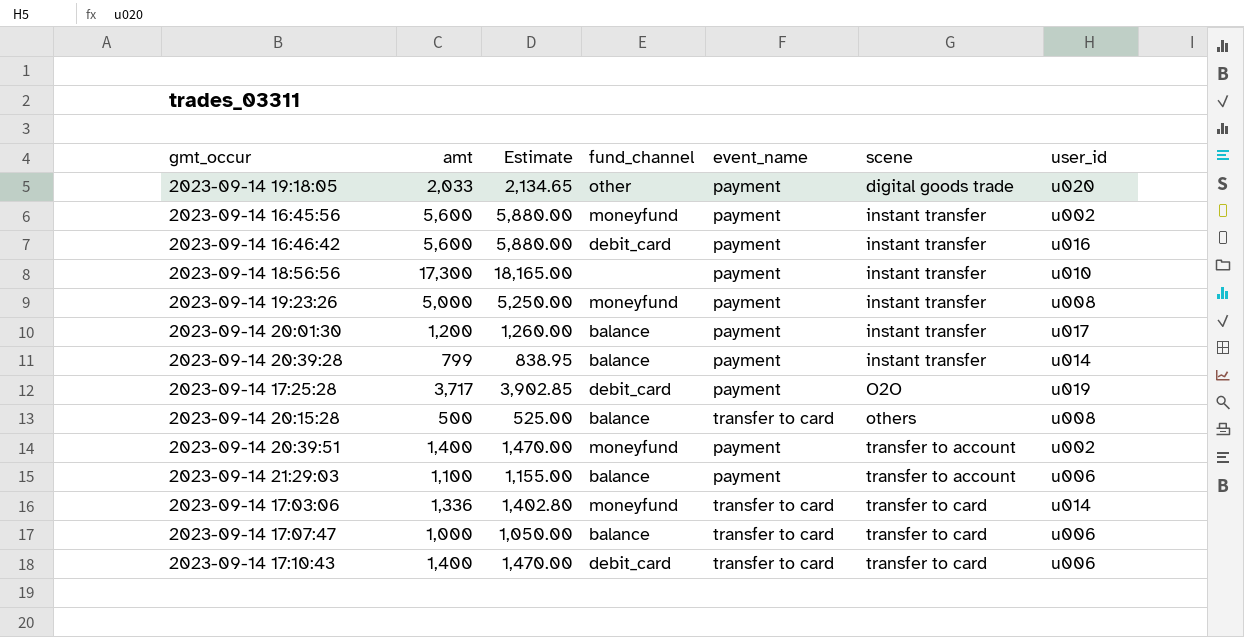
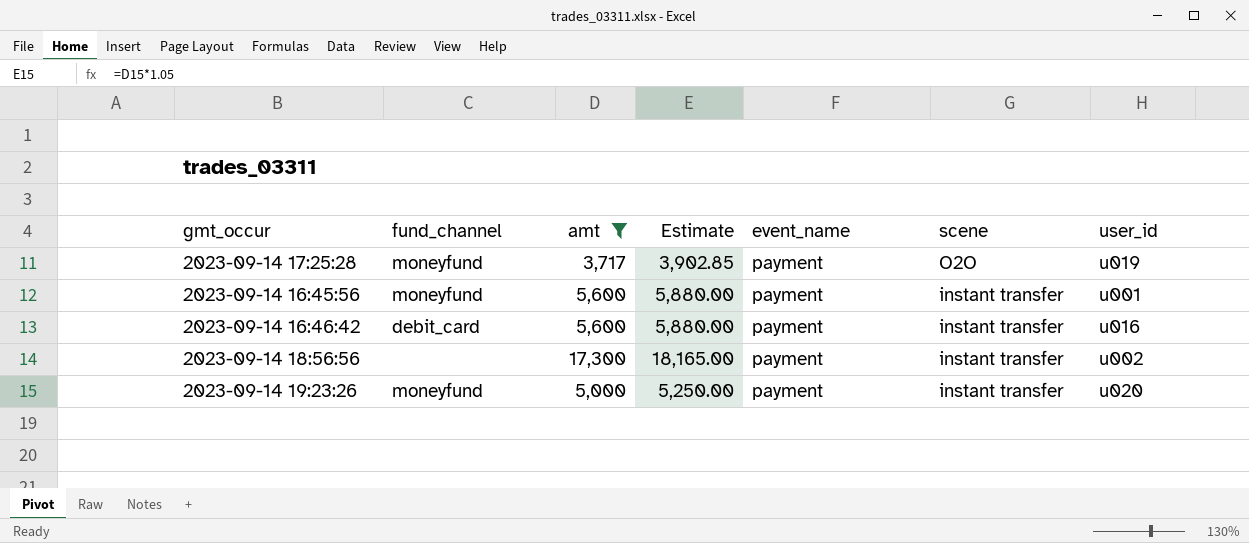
filter: none -> amt >= 3,717
row order: scene ascending -> scene descending
column fund_channel | position: 4 -> 2
2023-09-14 17:25:28 | fund_channel: debit_card -> moneyfund
2023-09-14 16:45:56 | user_id: u002 -> u001
2023-09-14 18:56:56 | user_id: u010 -> u002
2023-09-14 19:23:26 | user_id: u008 -> u020

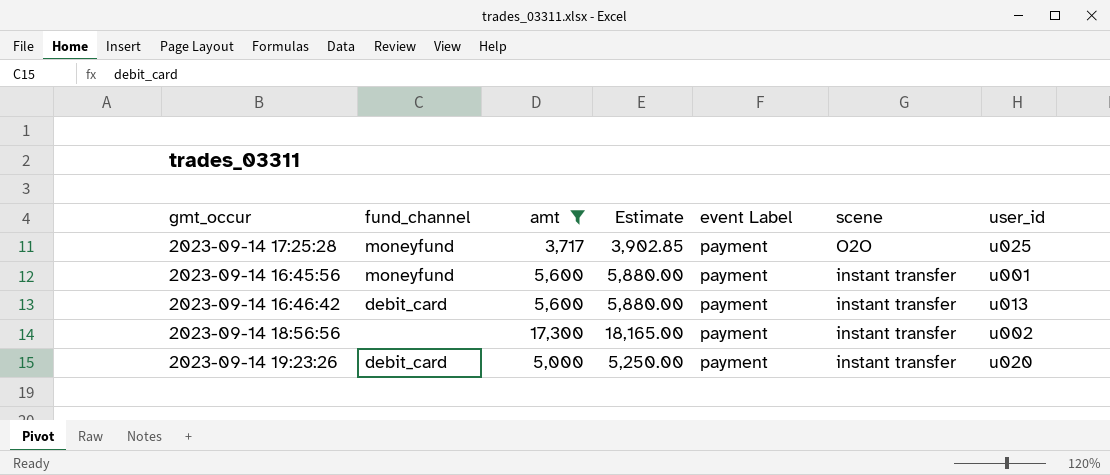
column name: event_name -> event Label
2023-09-14 17:25:28 | user_id: u019 -> u025
2023-09-14 16:46:42 | user_id: u016 -> u013
2023-09-14 19:23:26 | fund_channel: moneyfund -> debit_card

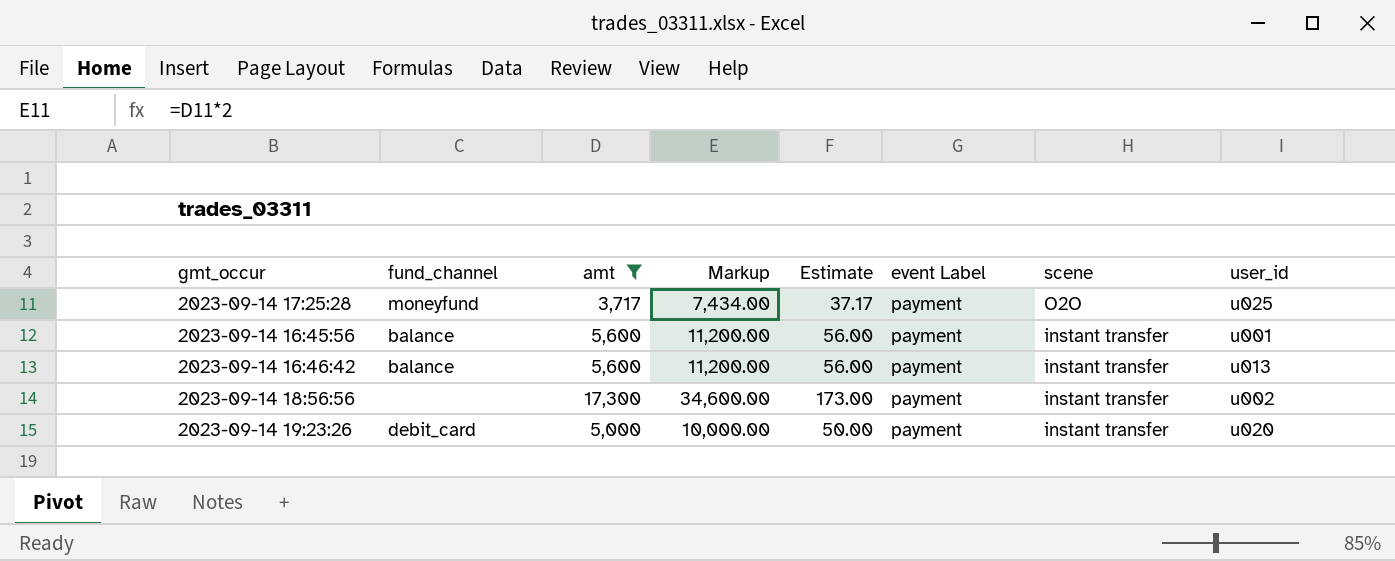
column Markup | formula: none -> [amt] * 2
column Estimate | formula: [amt] * 1.05 -> [amt] * 0.01
2023-09-14 16:45:56 | fund_channel: moneyfund -> balance
2023-09-14 16:46:42 | fund_channel: debit_card -> balance

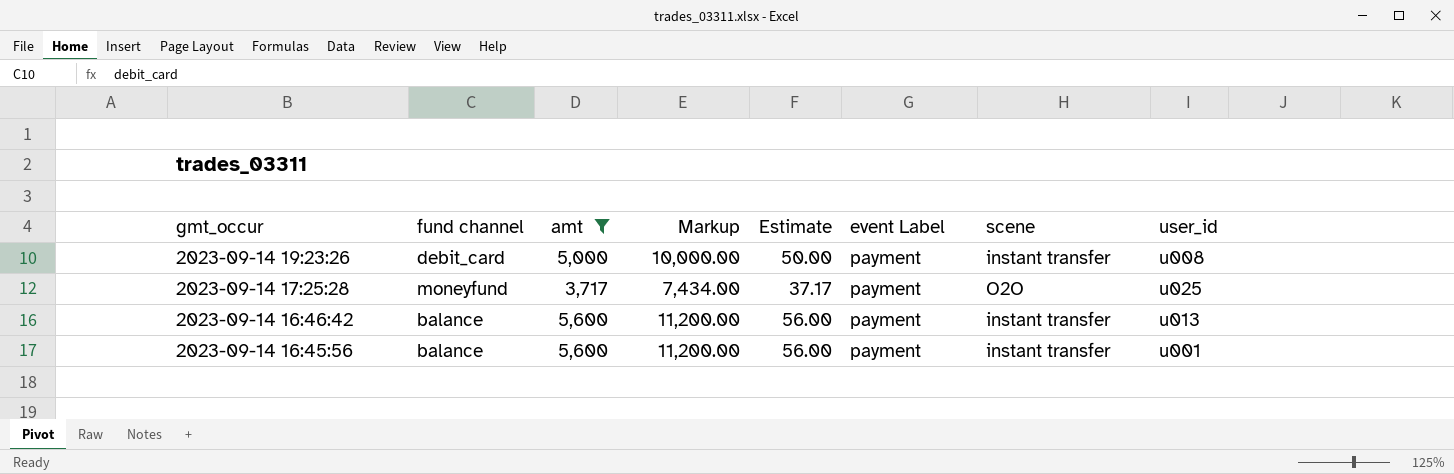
row order: scene descending -> gmt_occur descending
column name: fund_channel -> fund channel
row 2023-09-14 18:56:56: none | 17,300 | 34,600.00 | 173.00 | payment | instant transfer | u002 -> none
2023-09-14 19:23:26 | user_id: u020 -> u008

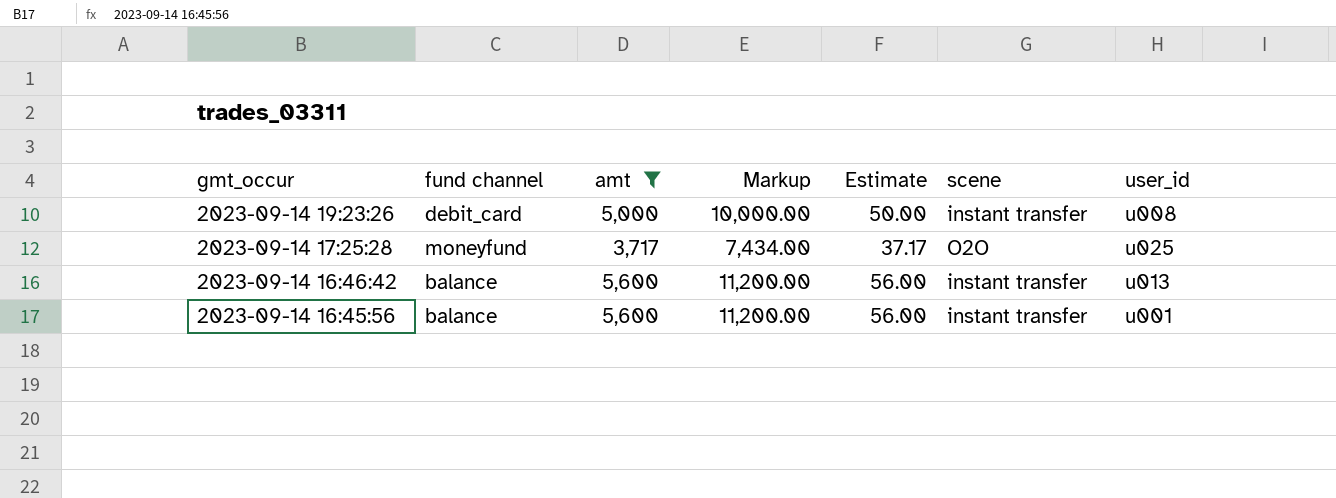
column event Label | position: 6 -> none

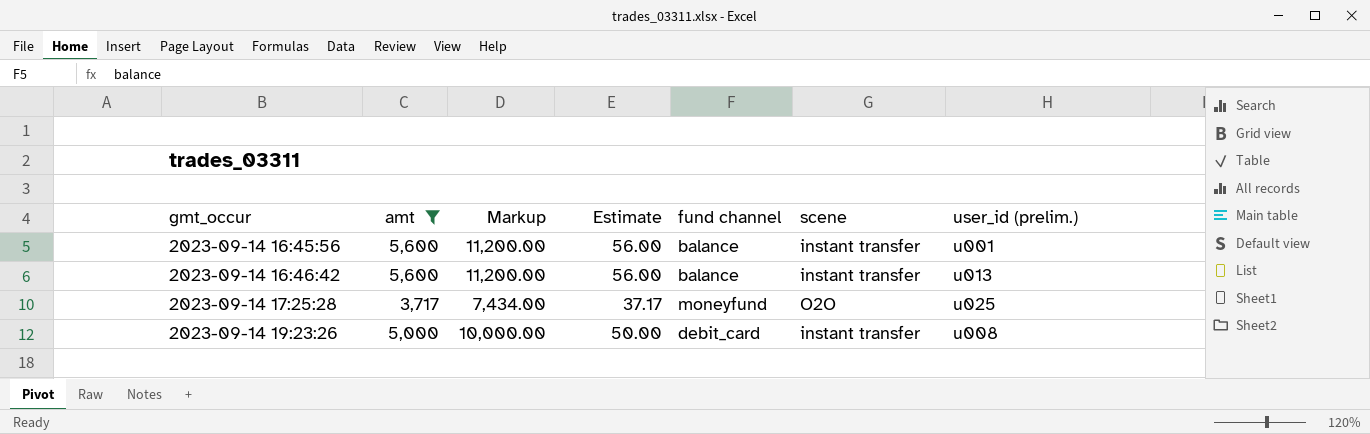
row order: gmt_occur descending -> gmt_occur ascending
column fund channel | position: 2 -> 5
column name: user_id -> user_id (prelim.)

